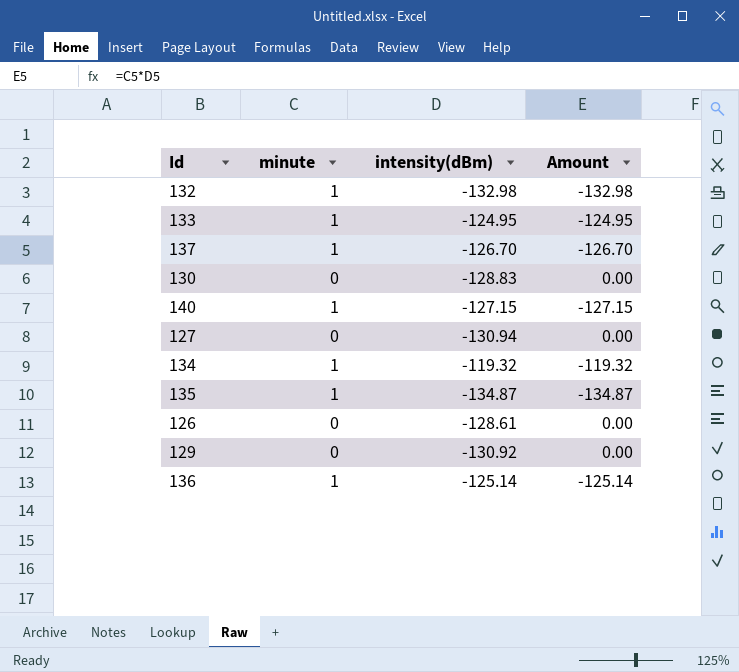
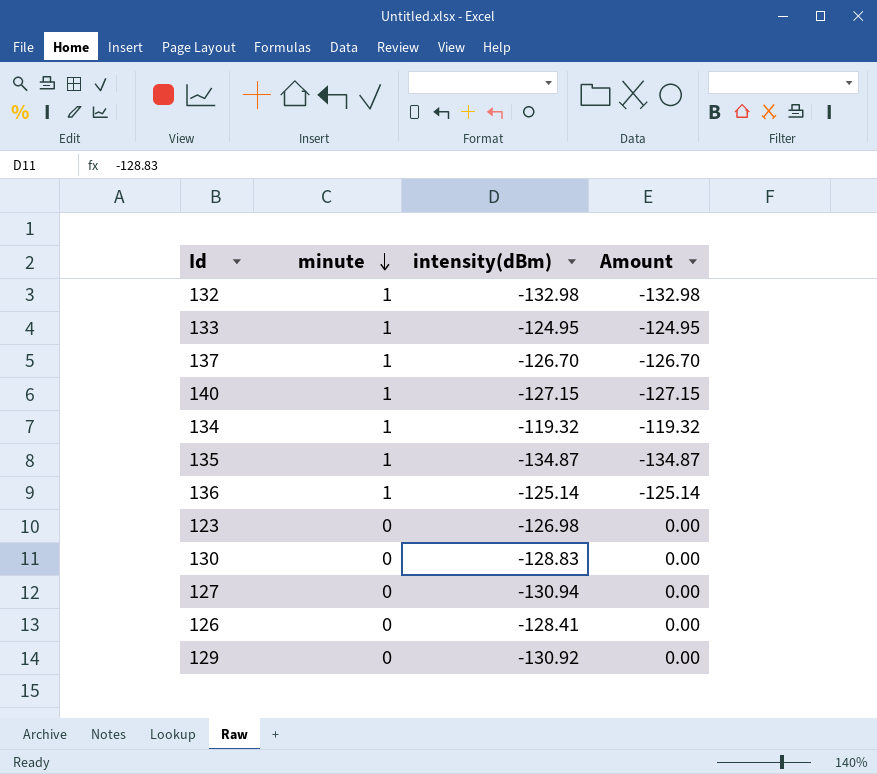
row order: none -> minute descending
row 123: none -> 0 | -126.98 | 0.00
126 | intensity(dBm): -128.61 -> -128.41

